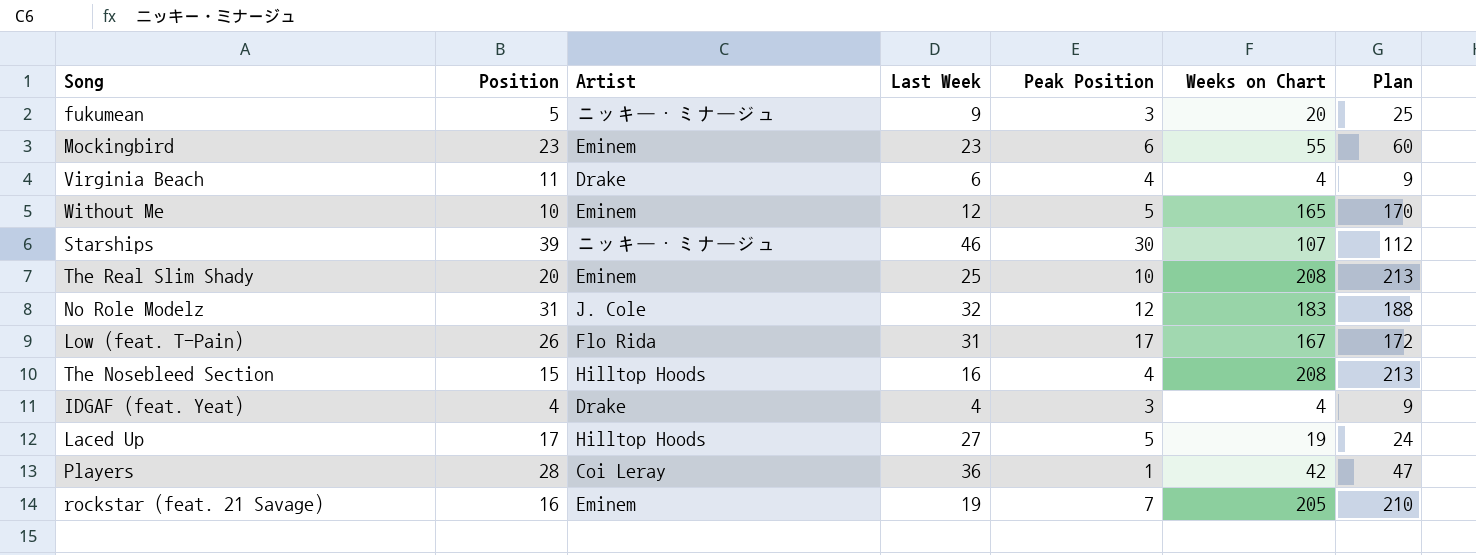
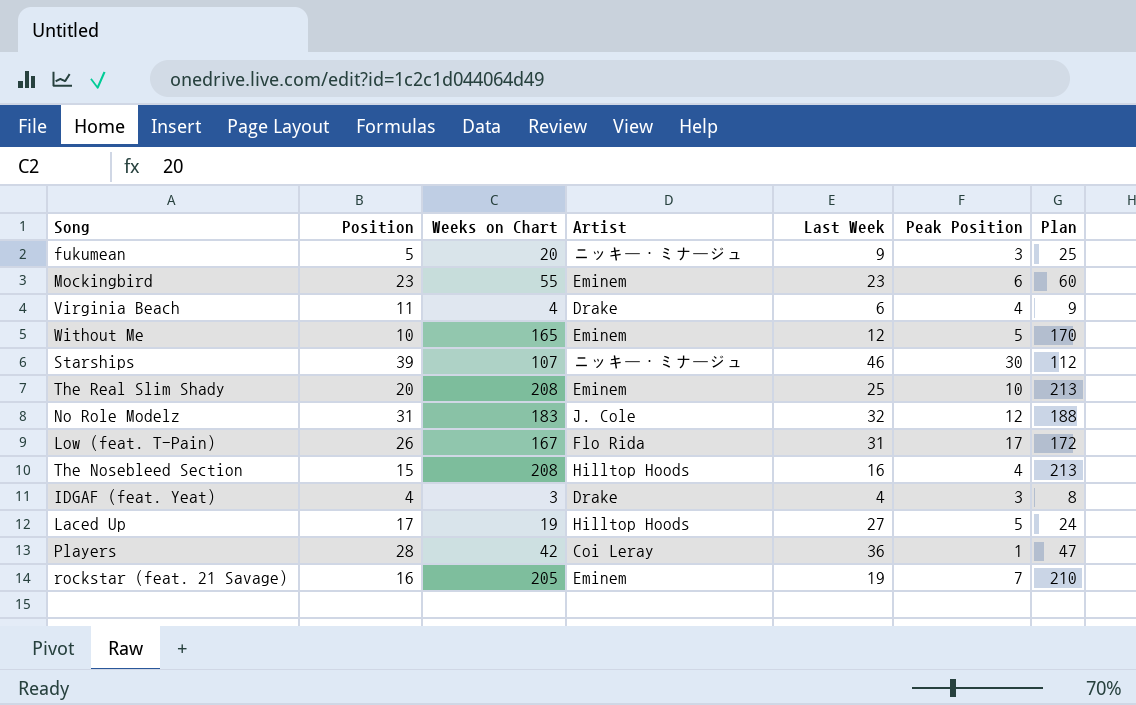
column Weeks on Chart | position: 6 -> 3
IDGAF (feat. Yeat) | Weeks on Chart: 4 -> 3
IDGAF (feat. Yeat) | Plan: 9 -> 8

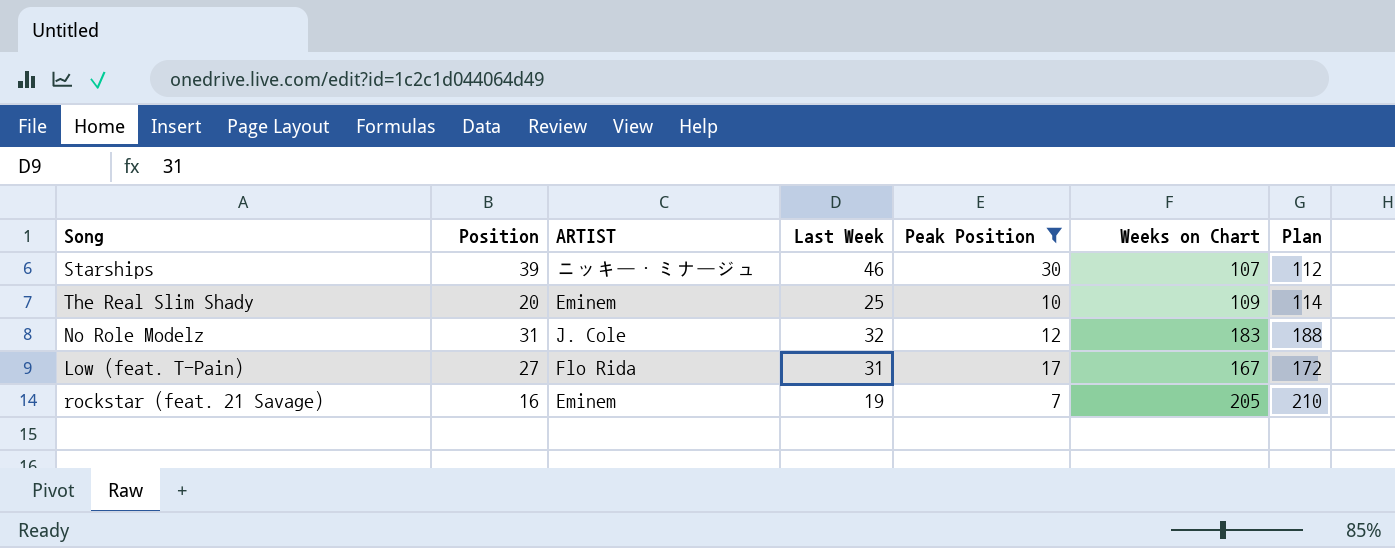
filter: none -> Peak Position >= 7
column name: Artist -> ARTIST
column Weeks on Chart | position: 3 -> 6
The Real Slim Shady | Weeks on Chart: 208 -> 109
The Real Slim Shady | Plan: 213 -> 114
Low (feat. T-Pain) | Position: 26 -> 27

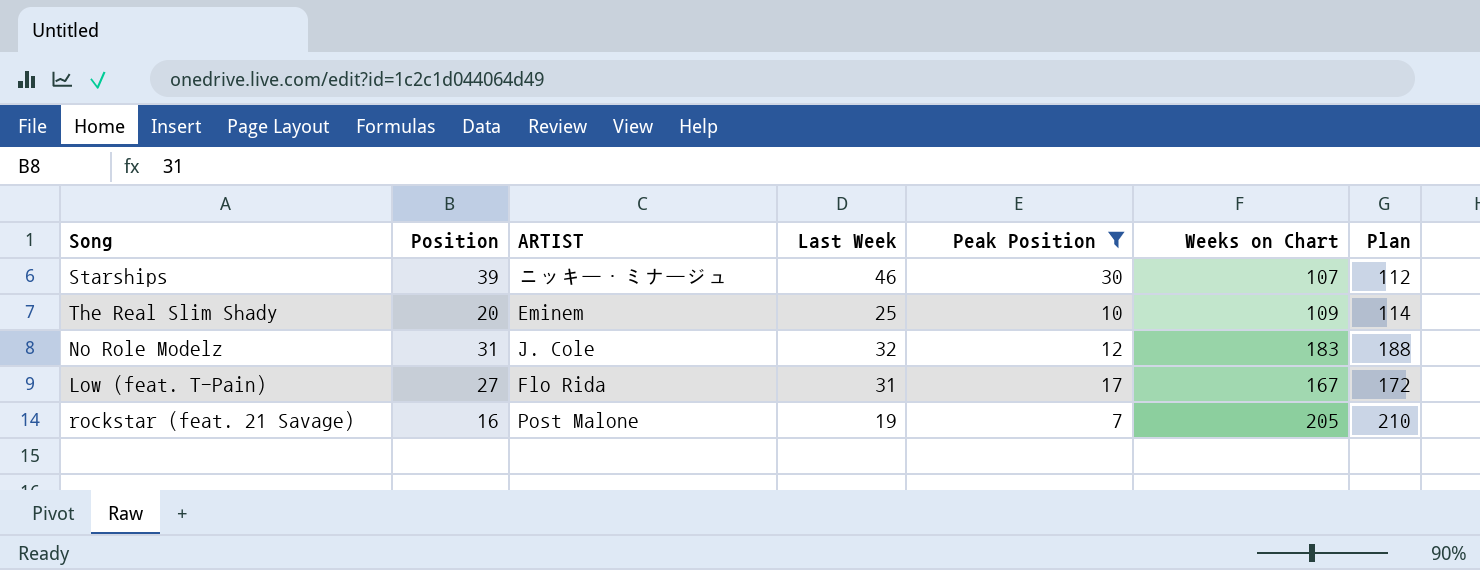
rockstar (feat. 21 Savage) | ARTIST: Eminem -> Post Malone

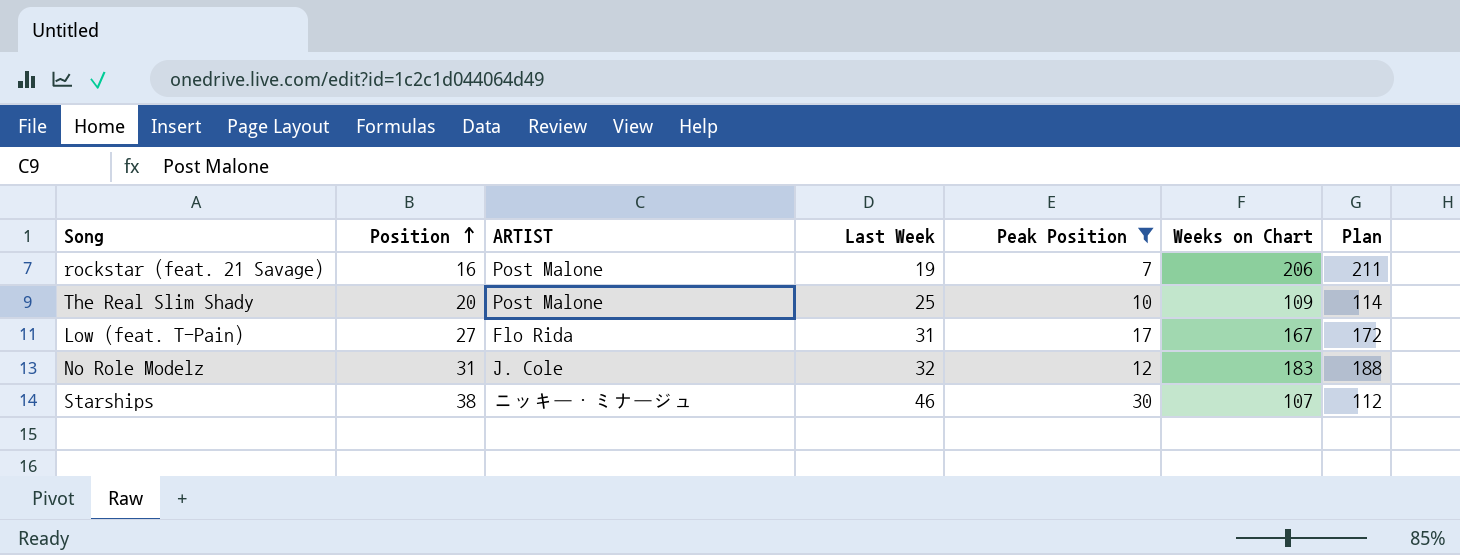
row order: none -> Position ascending
rockstar (feat. 21 Savage) | Weeks on Chart: 205 -> 206
rockstar (feat. 21 Savage) | Plan: 210 -> 211
The Real Slim Shady | ARTIST: Eminem -> Post Malone
Starships | Position: 39 -> 38

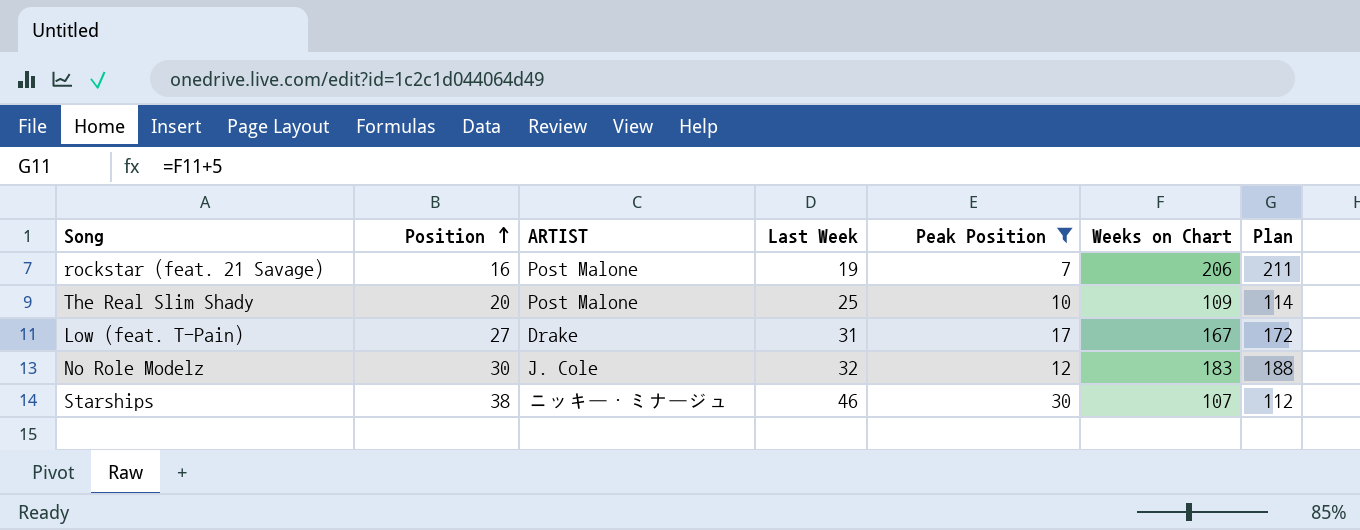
Low (feat. T-Pain) | ARTIST: Flo Rida -> Drake
No Role Modelz | Position: 31 -> 30

